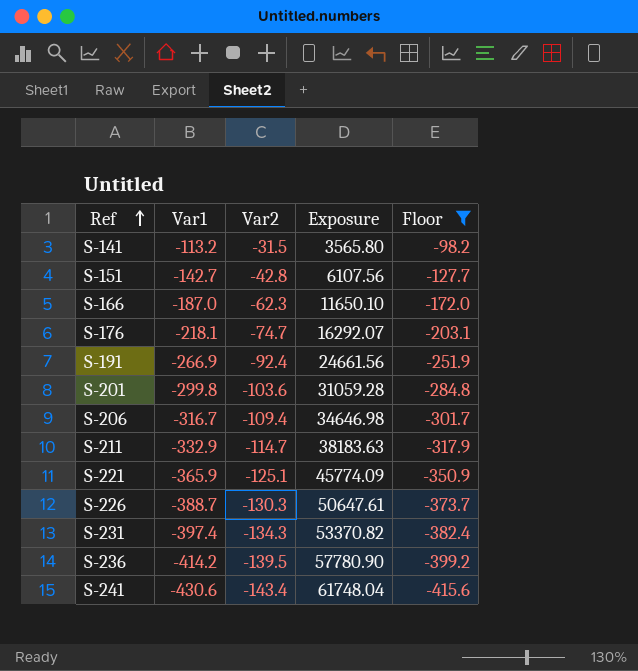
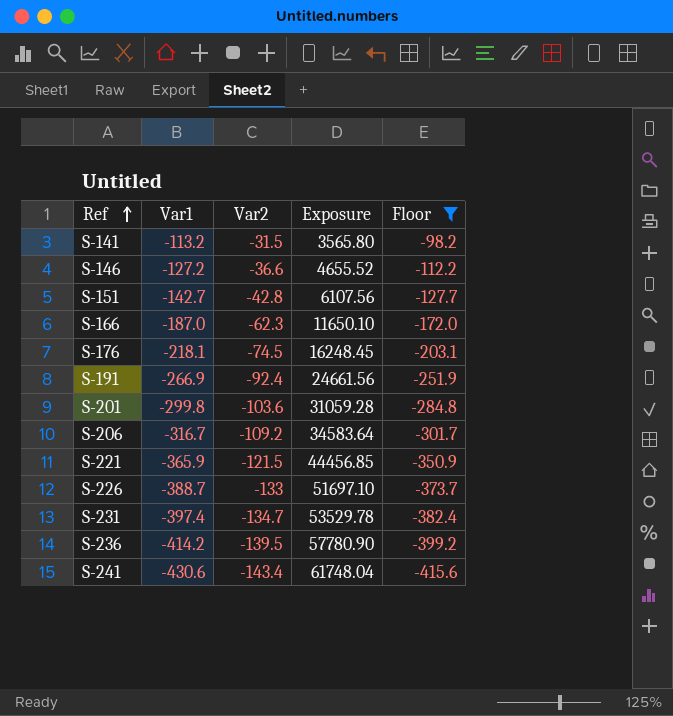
row S-211: -332.9 | -114.7 | 38183.63 | -317.9 -> none
row S-146: none -> -127.2 | -36.6 | 4655.52 | -112.2
S-176 | Var2: -74.7 -> -74.5
S-176 | Exposure: 16292.07 -> 16248.45
S-206 | Var2: -109.4 -> -109.2
S-206 | Exposure: 34646.98 -> 34583.64
S-221 | Var2: -125.1 -> -121.5
S-221 | Exposure: 45774.09 -> 44456.85
S-226 | Var2: -130.3 -> -133
S-226 | Exposure: 50647.61 -> 51697.10
S-231 | Var2: -134.3 -> -134.7
S-231 | Exposure: 53370.82 -> 53529.78

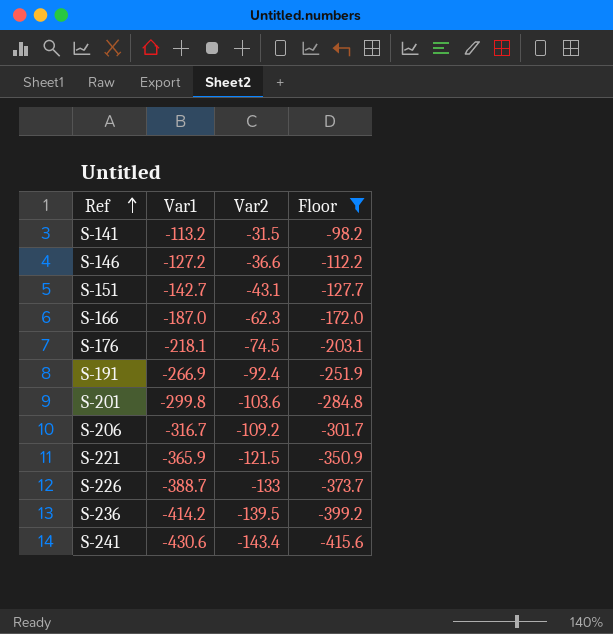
column Exposure | formula: [Var1] * [Var2] -> none
row S-231: -397.4 | -134.7 | 53529.78 | -382.4 -> none
S-151 | Var2: -42.8 -> -43.1

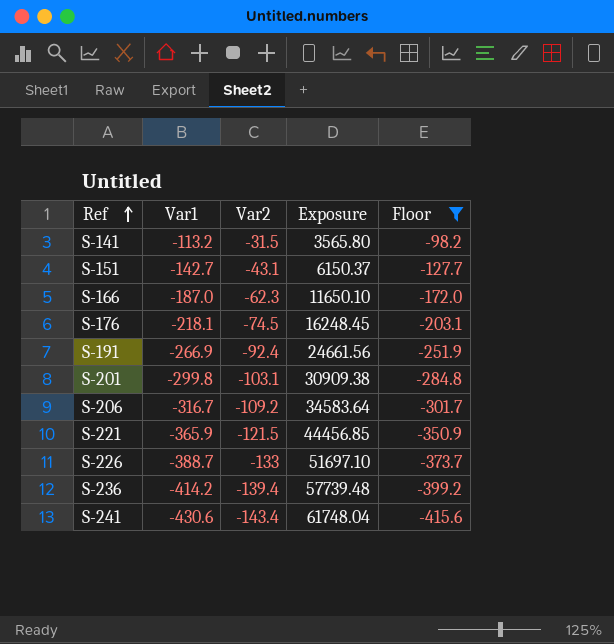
column Exposure | formula: none -> [Var1] * [Var2]
row S-146: -127.2 | -36.6 | -112.2 -> none
S-201 | Var2: -103.6 -> -103.1
S-236 | Var2: -139.5 -> -139.4

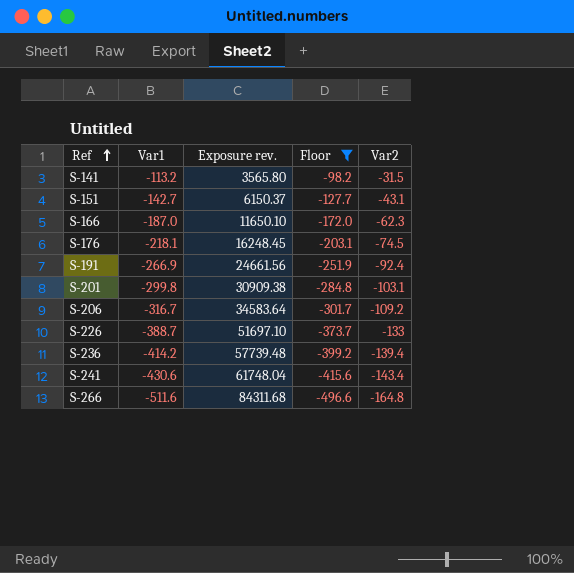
column name: Exposure -> Exposure rev.
column Var2 | position: 3 -> 5
row S-221: -365.9 | -121.5 | 44456.85 | -350.9 -> none
row S-266: none -> -511.6 | 84311.68 | -496.6 | -164.8

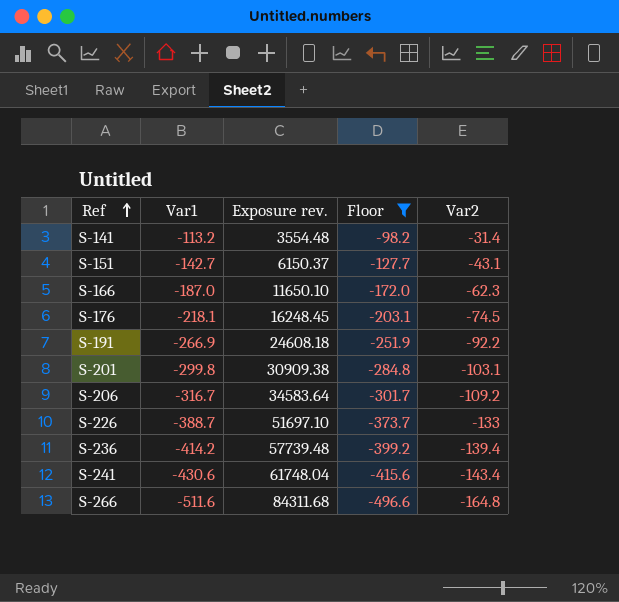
S-141 | Exposure rev.: 3565.80 -> 3554.48
S-141 | Var2: -31.5 -> -31.4
S-191 | Exposure rev.: 24661.56 -> 24608.18
S-191 | Var2: -92.4 -> -92.2

